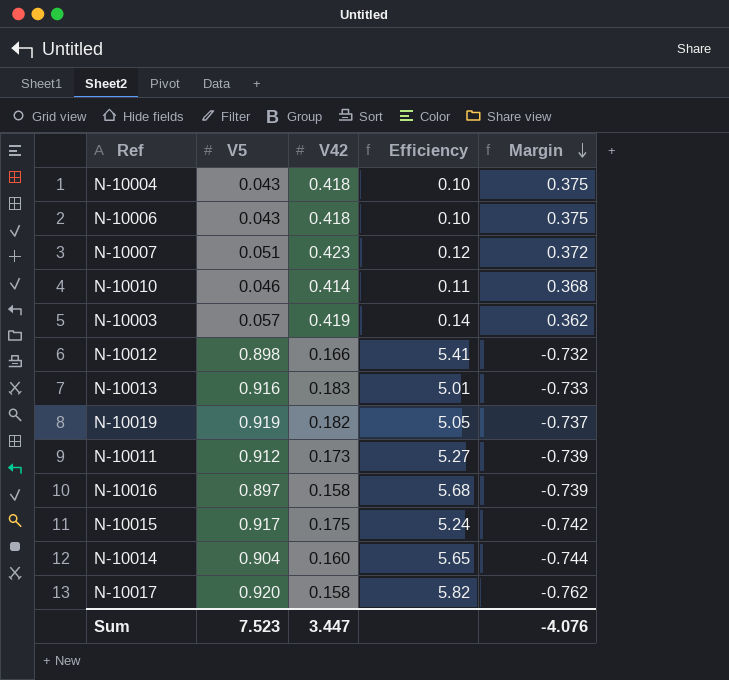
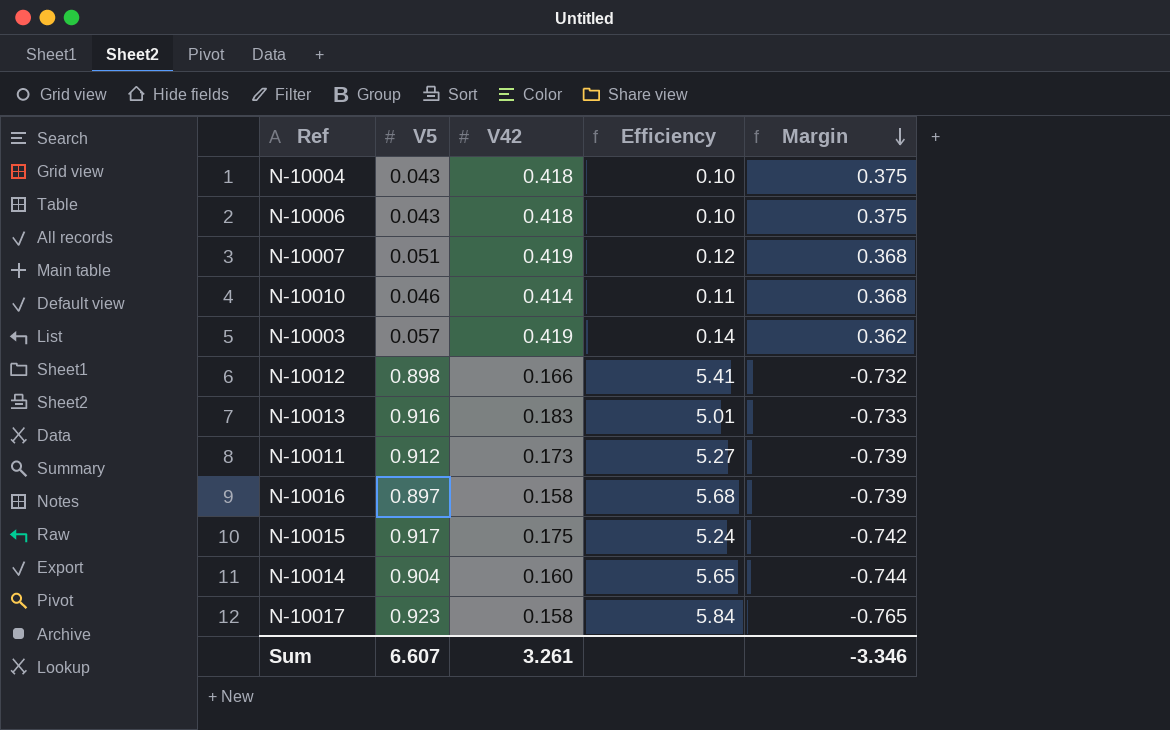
row N-10019: 0.919 | 0.182 | 5.05 | -0.737 -> none
N-10007 | V42: 0.423 -> 0.419
N-10007 | Margin: 0.372 -> 0.368
N-10017 | V5: 0.920 -> 0.923
N-10017 | Efficiency: 5.82 -> 5.84
N-10017 | Margin: -0.762 -> -0.765
Sum | V5: 7.523 -> 6.607
Sum | V42: 3.447 -> 3.261
Sum | Margin: -4.076 -> -3.346

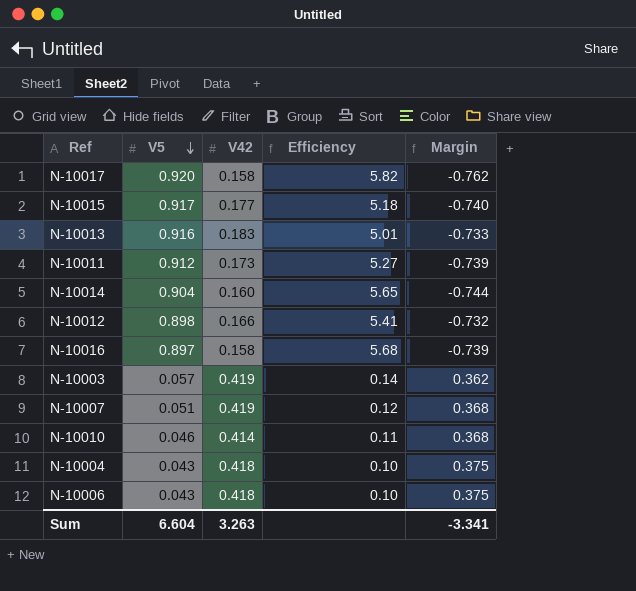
row order: Margin descending -> V5 descending
N-10017 | V5: 0.923 -> 0.920
N-10017 | Efficiency: 5.84 -> 5.82
N-10017 | Margin: -0.765 -> -0.762
N-10015 | V42: 0.175 -> 0.177
N-10015 | Efficiency: 5.24 -> 5.18
N-10015 | Margin: -0.742 -> -0.740
Sum | V5: 6.607 -> 6.604
Sum | V42: 3.261 -> 3.263
Sum | Margin: -3.346 -> -3.341

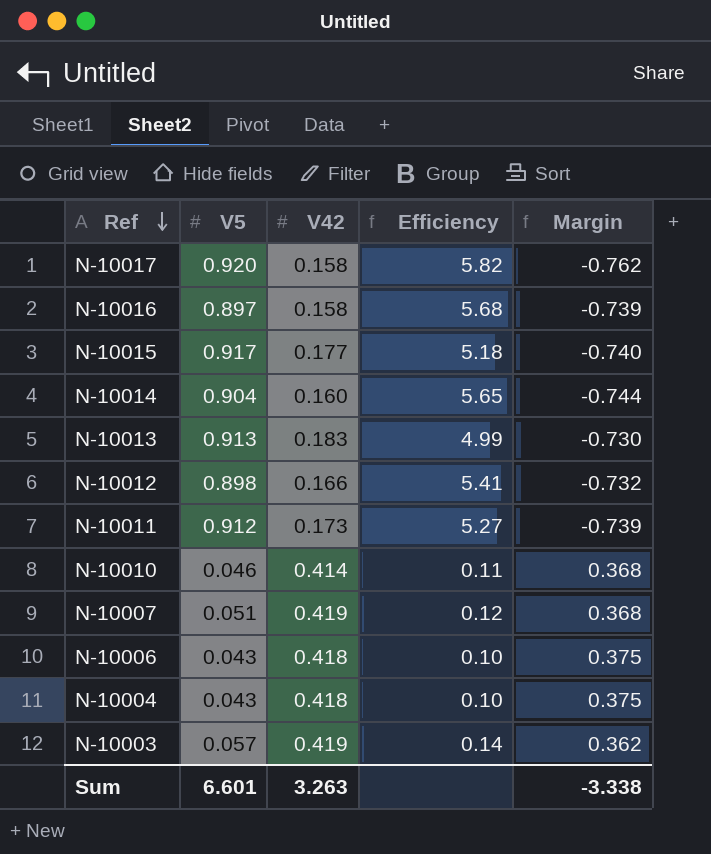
row order: V5 descending -> Ref descending
N-10013 | V5: 0.916 -> 0.913
N-10013 | Efficiency: 5.01 -> 4.99
N-10013 | Margin: -0.733 -> -0.730
Sum | V5: 6.604 -> 6.601
Sum | Margin: -3.341 -> -3.338

